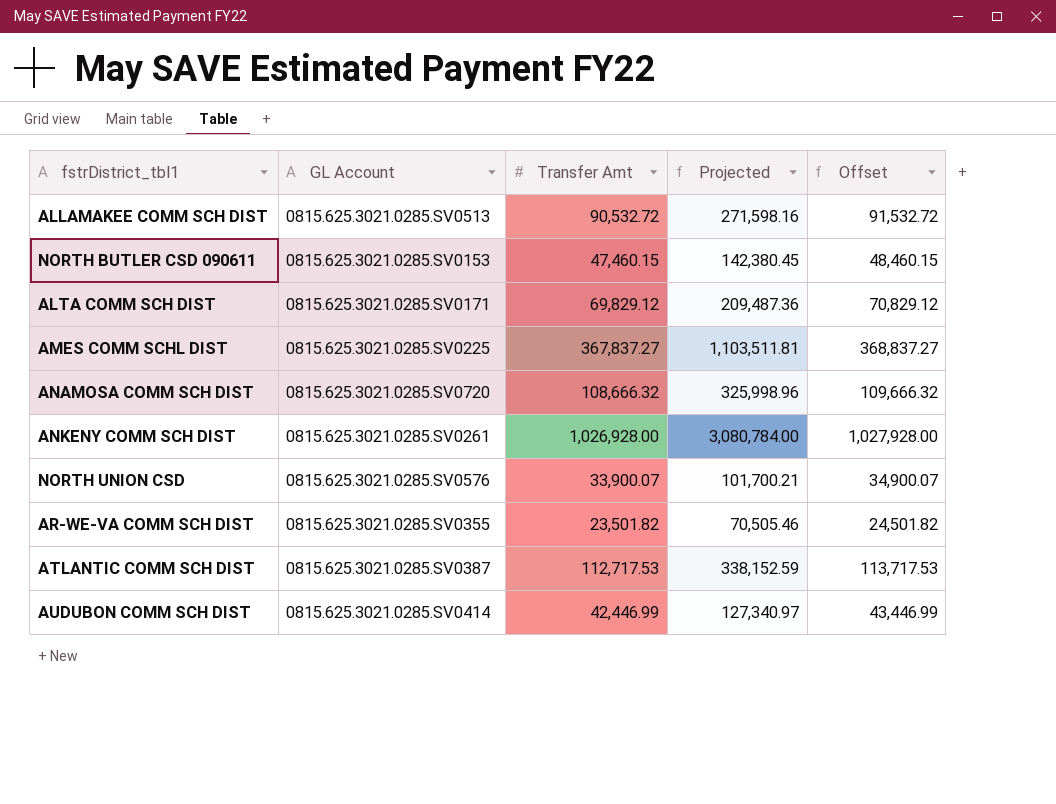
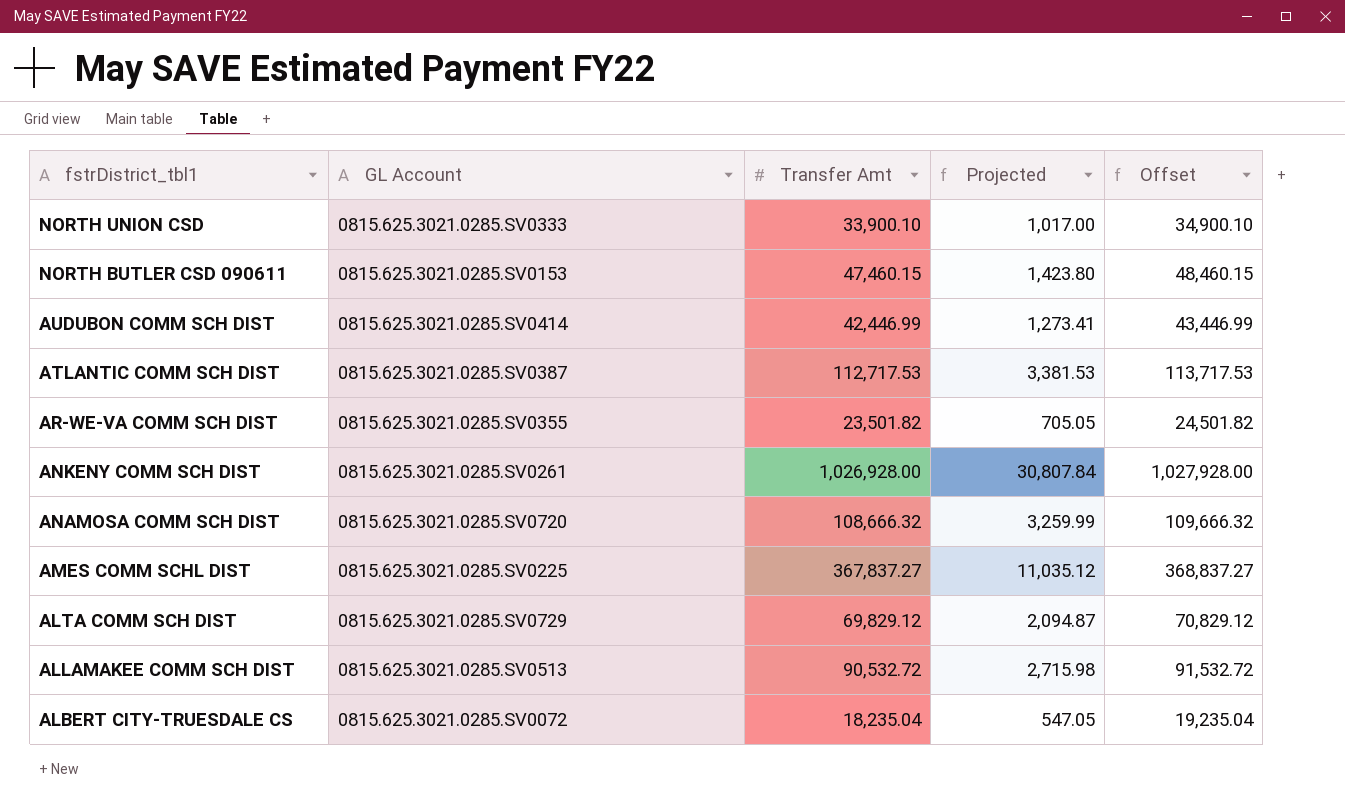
row order: none -> fstrDistrict_tbl1 descending
column Projected | formula: [Transfer Amt] * 3 -> [Transfer Amt] * 0.03
NORTH UNION CSD | GL Account: 0815.625.3021.0285.SV0576 -> 0815.625.3021.0285.SV0333
NORTH UNION CSD | Transfer Amt: 33,900.07 -> 33,900.10
NORTH UNION CSD | Offset: 34,900.07 -> 34,900.10
ALTA COMM SCH DIST | GL Account: 0815.625.3021.0285.SV0171 -> 0815.625.3021.0285.SV0729
row ALBERT CITY-TRUESDALE CS: none -> 0815.625.3021.0285.SV0072 | 18,235.04 | 547.05 | 19,235.04

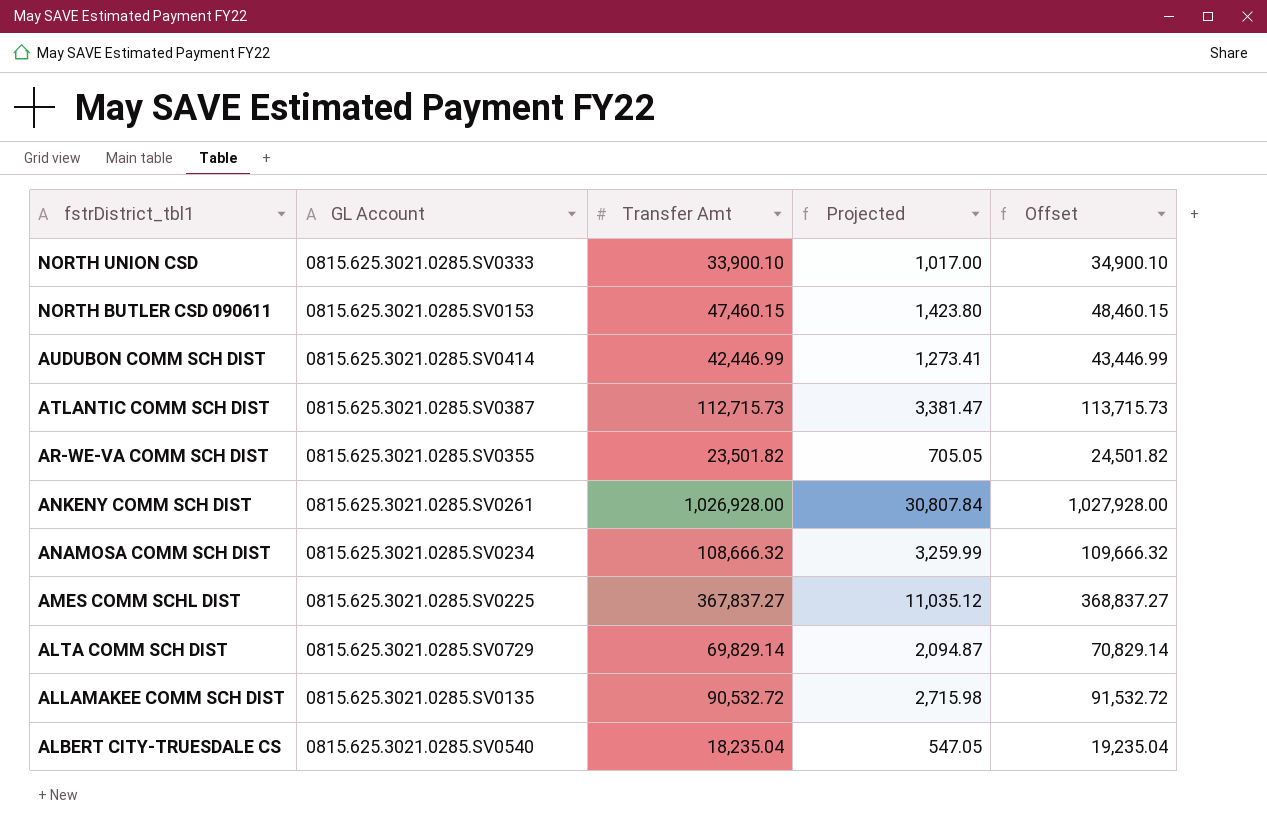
ATLANTIC COMM SCH DIST | Transfer Amt: 112,717.53 -> 112,715.73
ATLANTIC COMM SCH DIST | Projected: 3,381.53 -> 3,381.47
ATLANTIC COMM SCH DIST | Offset: 113,717.53 -> 113,715.73
ANAMOSA COMM SCH DIST | GL Account: 0815.625.3021.0285.SV0720 -> 0815.625.3021.0285.SV0234
ALTA COMM SCH DIST | Transfer Amt: 69,829.12 -> 69,829.14
ALTA COMM SCH DIST | Offset: 70,829.12 -> 70,829.14
ALLAMAKEE COMM SCH DIST | GL Account: 0815.625.3021.0285.SV0513 -> 0815.625.3021.0285.SV0135
ALBERT CITY-TRUESDALE CS | GL Account: 0815.625.3021.0285.SV0072 -> 0815.625.3021.0285.SV0540

